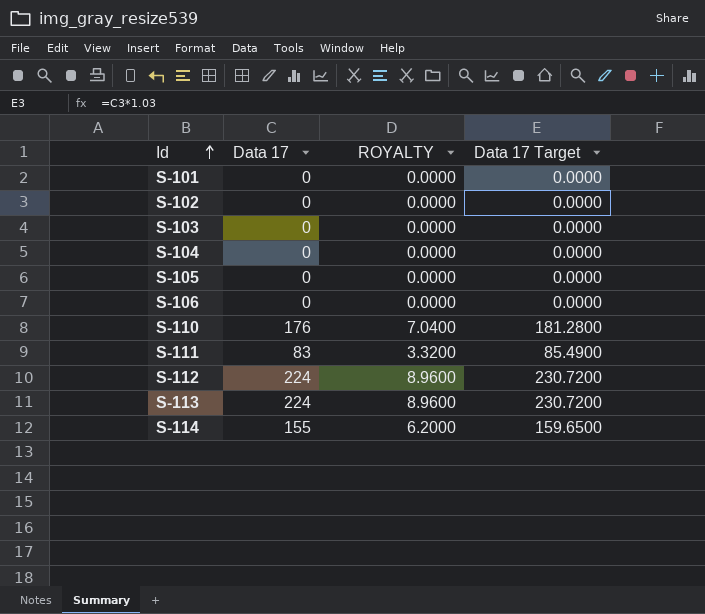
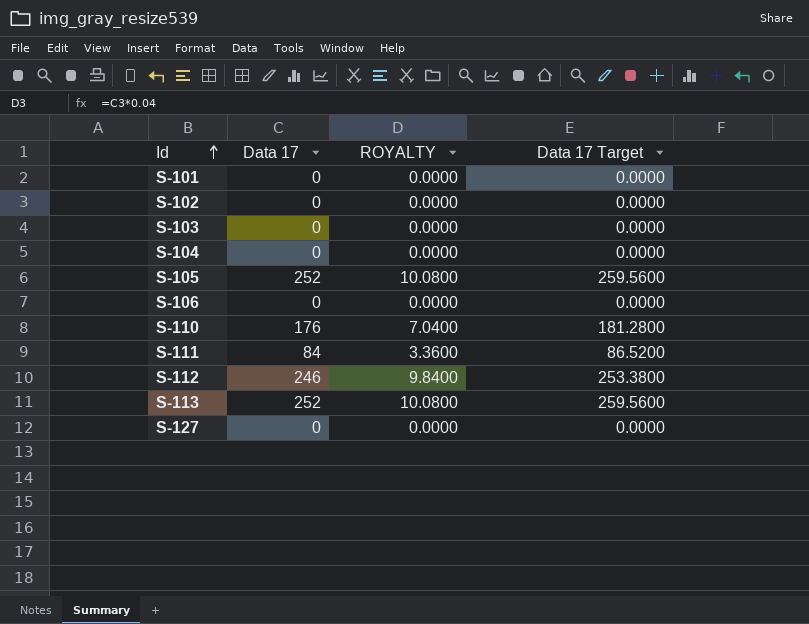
row S-114: 155 | 6.2000 | 159.6500 -> none
S-105 | Data 17: 0 -> 252
S-105 | ROYALTY: 0.0000 -> 10.0800
S-105 | Data 17 Target: 0.0000 -> 259.5600
S-111 | Data 17: 83 -> 84
S-111 | ROYALTY: 3.3200 -> 3.3600
S-111 | Data 17 Target: 85.4900 -> 86.5200
S-112 | Data 17: 224 -> 246
S-112 | ROYALTY: 8.9600 -> 9.8400
S-112 | Data 17 Target: 230.7200 -> 253.3800
S-113 | Data 17: 224 -> 252
S-113 | ROYALTY: 8.9600 -> 10.0800
S-113 | Data 17 Target: 230.7200 -> 259.5600
row S-127: none -> 0 | 0.0000 | 0.0000

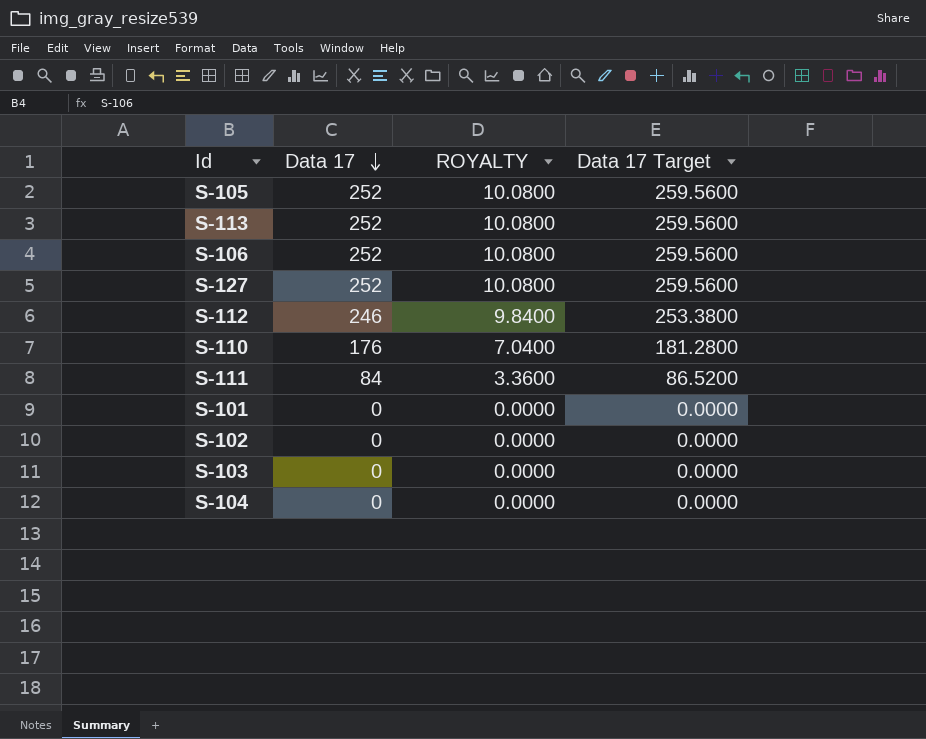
row order: Id ascending -> Data 17 descending
S-106 | Data 17: 0 -> 252
S-106 | ROYALTY: 0.0000 -> 10.0800
S-106 | Data 17 Target: 0.0000 -> 259.5600
S-127 | Data 17: 0 -> 252
S-127 | ROYALTY: 0.0000 -> 10.0800
S-127 | Data 17 Target: 0.0000 -> 259.5600

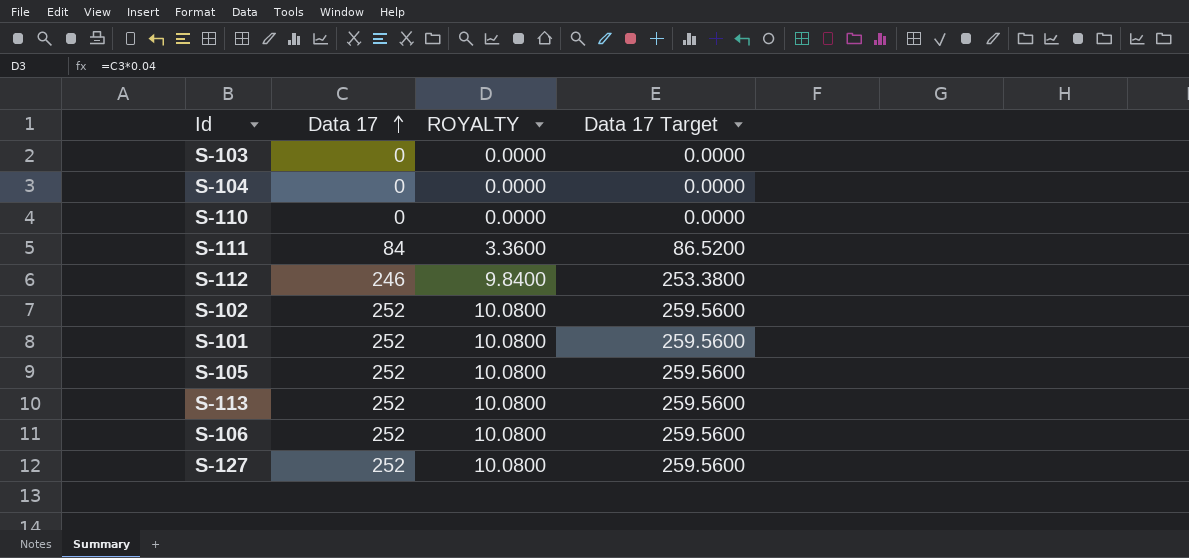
row order: Data 17 descending -> Data 17 ascending
S-110 | Data 17: 176 -> 0
S-110 | ROYALTY: 7.0400 -> 0.0000
S-110 | Data 17 Target: 181.2800 -> 0.0000
S-102 | Data 17: 0 -> 252
S-102 | ROYALTY: 0.0000 -> 10.0800
S-102 | Data 17 Target: 0.0000 -> 259.5600
S-101 | Data 17: 0 -> 252
S-101 | ROYALTY: 0.0000 -> 10.0800
S-101 | Data 17 Target: 0.0000 -> 259.5600

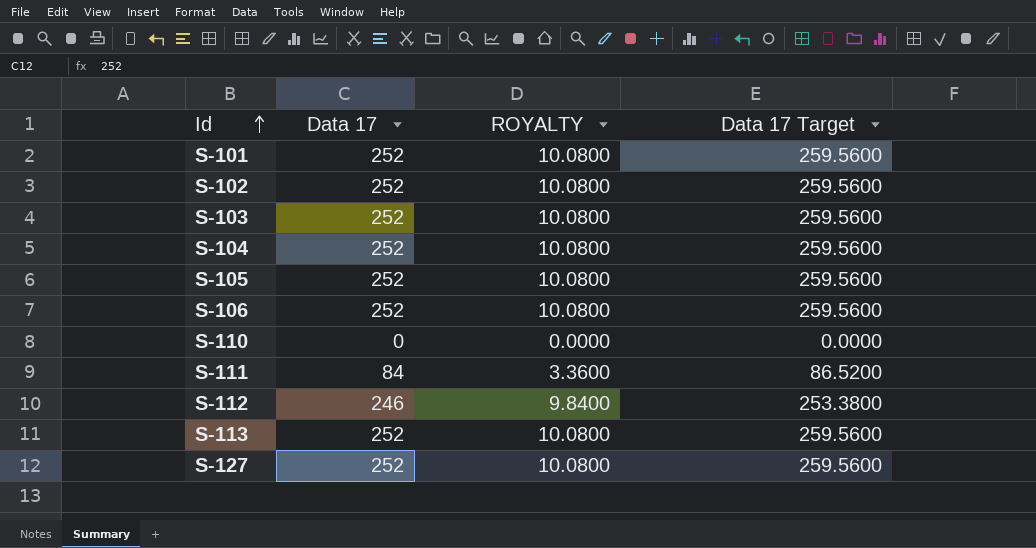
row order: Data 17 ascending -> Id ascending
S-103 | Data 17: 0 -> 252
S-103 | ROYALTY: 0.0000 -> 10.0800
S-103 | Data 17 Target: 0.0000 -> 259.5600
S-104 | Data 17: 0 -> 252
S-104 | ROYALTY: 0.0000 -> 10.0800
S-104 | Data 17 Target: 0.0000 -> 259.5600

